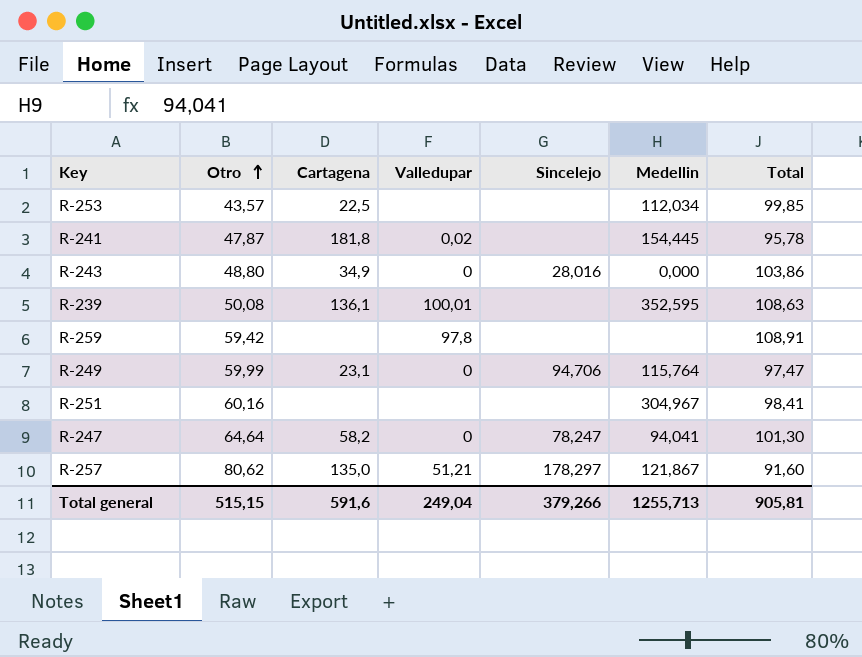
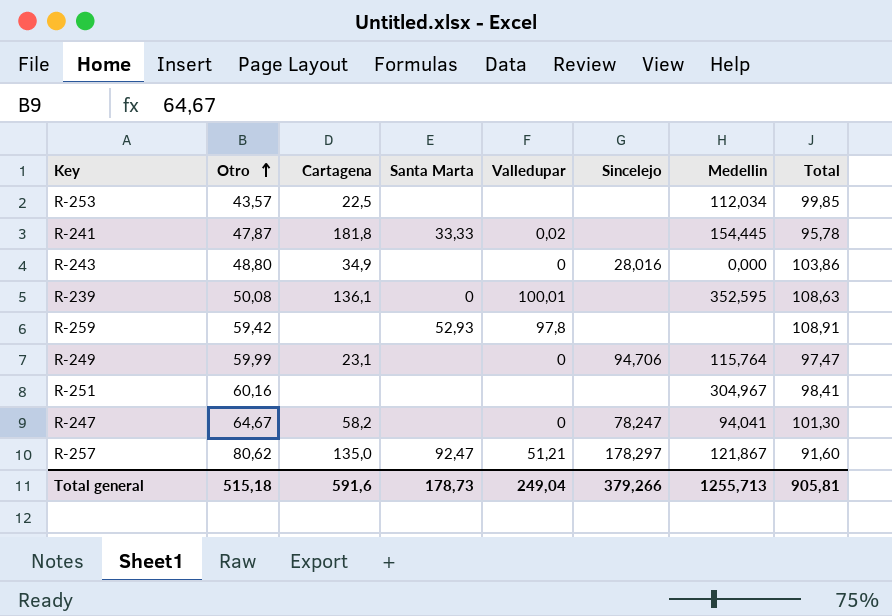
column Santa Marta | position: none -> 4
R-247 | Otro: 64,64 -> 64,67
Total general | Otro: 515,15 -> 515,18

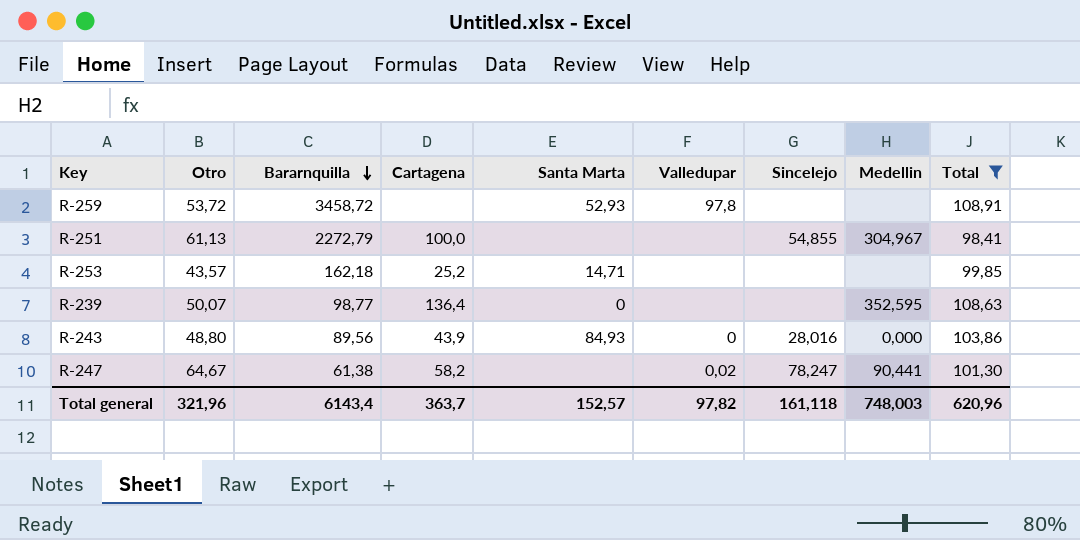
filter: none -> Total >= 98,41
row order: Otro ascending -> Bararnquilla descending
column Bararnquilla | position: none -> 3
R-259 | Otro: 59,42 -> 53,72
R-251 | Otro: 60,16 -> 61,13
R-251 | Cartagena: none -> 100,0
R-251 | Sincelejo: none -> 54,855
R-253 | Cartagena: 22,5 -> 25,2
R-253 | Santa Marta: none -> 14,71
R-253 | Medellin: 112,034 -> none
R-239 | Otro: 50,08 -> 50,07
R-239 | Cartagena: 136,1 -> 136,4
R-239 | Valledupar: 100,01 -> none
R-243 | Cartagena: 34,9 -> 43,9
R-243 | Santa Marta: none -> 84,93
R-247 | Valledupar: 0 -> 0,02
R-247 | Medellin: 94,041 -> 90,441
Total general | Otro: 515,18 -> 321,96
Total general | Cartagena: 591,6 -> 363,7
Total general | Santa Marta: 178,73 -> 152,57
Total general | Valledupar: 249,04 -> 97,82
Total general | Sincelejo: 379,266 -> 161,118
Total general | Medellin: 1255,713 -> 748,003
Total general | Total: 905,81 -> 620,96

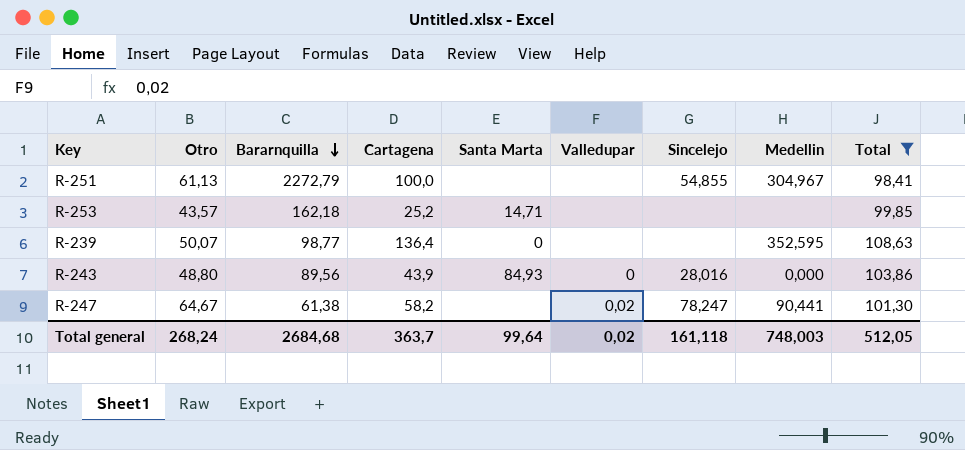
row R-259: 53,72 | 3458,72 | none | 52,93 | 97,8 | none | none | 108,91 -> none
Total general | Otro: 321,96 -> 268,24
Total general | Bararnquilla: 6143,4 -> 2684,68
Total general | Santa Marta: 152,57 -> 99,64
Total general | Valledupar: 97,82 -> 0,02
Total general | Total: 620,96 -> 512,05

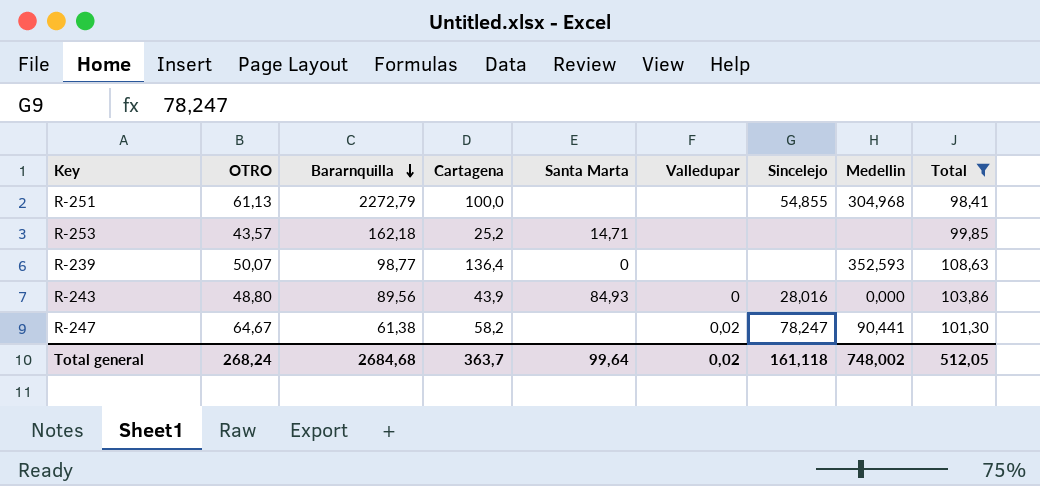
column name: Otro -> OTRO
R-251 | Medellin: 304,967 -> 304,968
R-239 | Medellin: 352,595 -> 352,593
Total general | Medellin: 748,003 -> 748,002

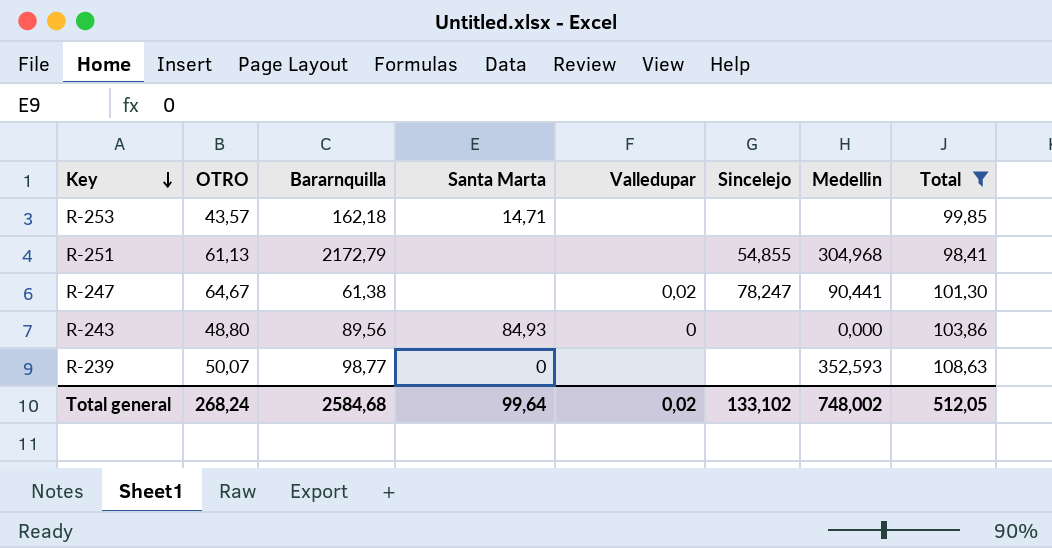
row order: Bararnquilla descending -> Key descending
column Cartagena | position: 4 -> none
R-251 | Bararnquilla: 2272,79 -> 2172,79
R-243 | Sincelejo: 28,016 -> none
Total general | Bararnquilla: 2684,68 -> 2584,68
Total general | Sincelejo: 161,118 -> 133,102

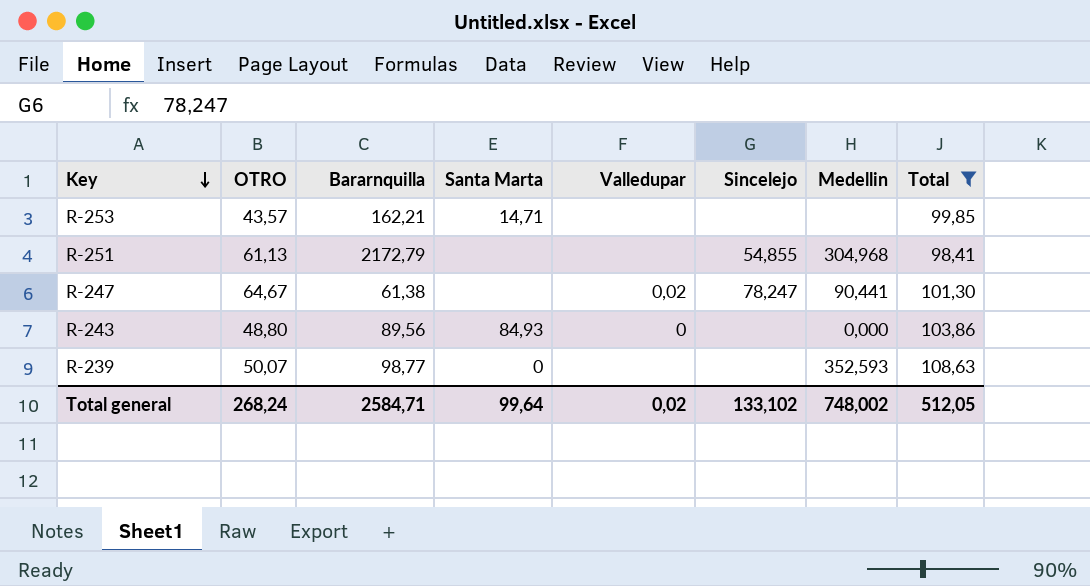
R-253 | Bararnquilla: 162,18 -> 162,21
Total general | Bararnquilla: 2584,68 -> 2584,71

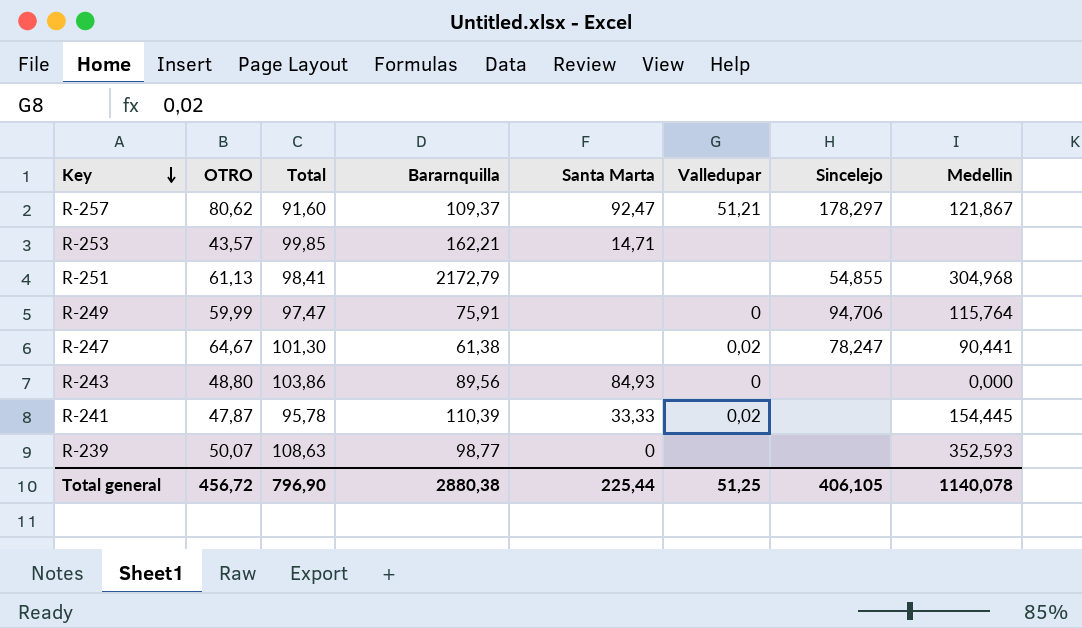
filter: Total >= 98,41 -> none
column Total | position: 8 -> 3
Total general | OTRO: 268,24 -> 456,72
Total general | Total: 512,05 -> 796,90
Total general | Bararnquilla: 2584,71 -> 2880,38
Total general | Santa Marta: 99,64 -> 225,44
Total general | Valledupar: 0,02 -> 51,25
Total general | Sincelejo: 133,102 -> 406,105
Total general | Medellin: 748,002 -> 1140,078

